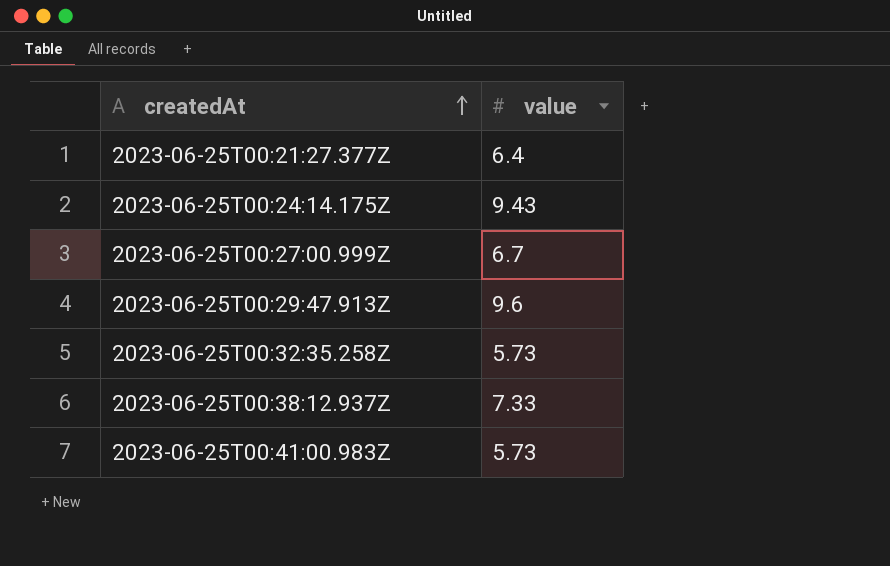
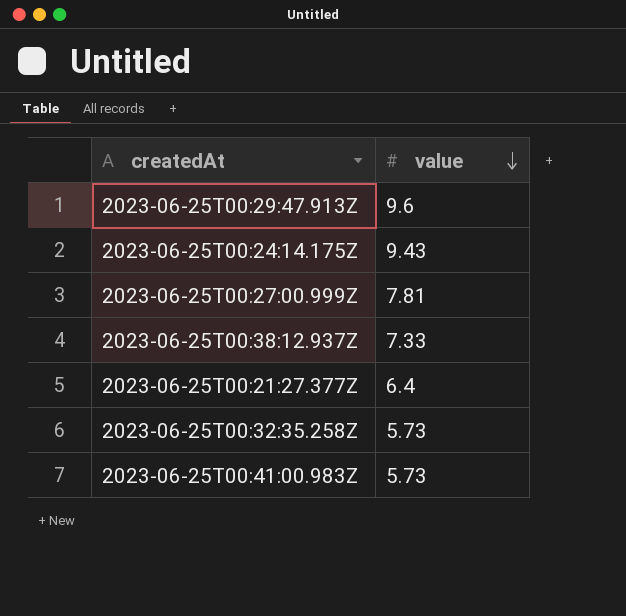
row order: createdAt ascending -> value descending
2023-06-25T00:27:00.999Z | value: 6.7 -> 7.81

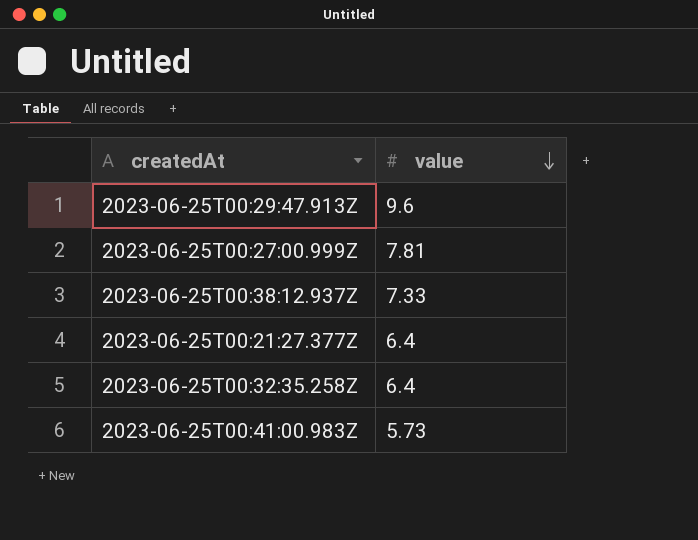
row 2023-06-25T00:24:14.175Z: 9.43 -> none
2023-06-25T00:32:35.258Z | value: 5.73 -> 6.4

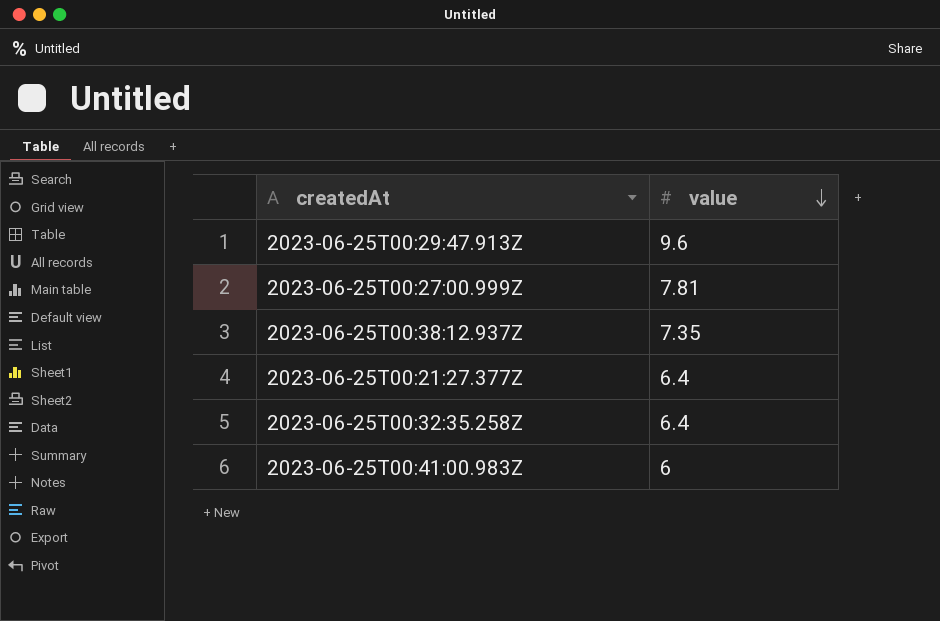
2023-06-25T00:38:12.937Z | value: 7.33 -> 7.35
2023-06-25T00:41:00.983Z | value: 5.73 -> 6

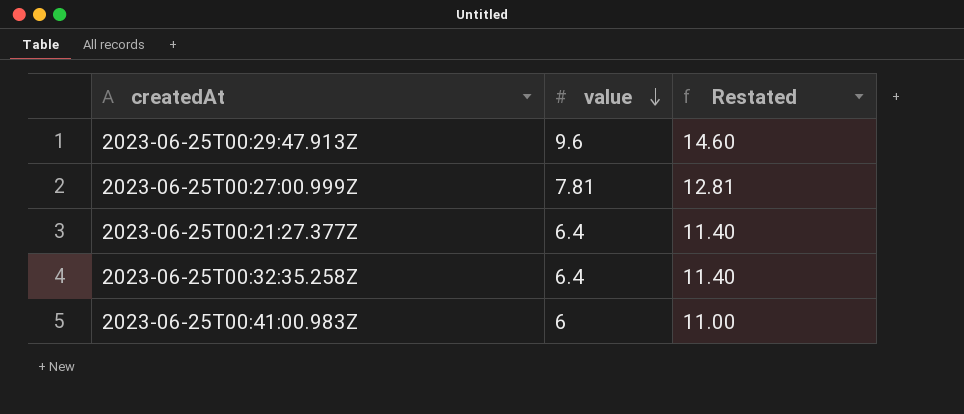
column Restated | formula: none -> [value] + 5
row 2023-06-25T00:38:12.937Z: 7.35 -> none

